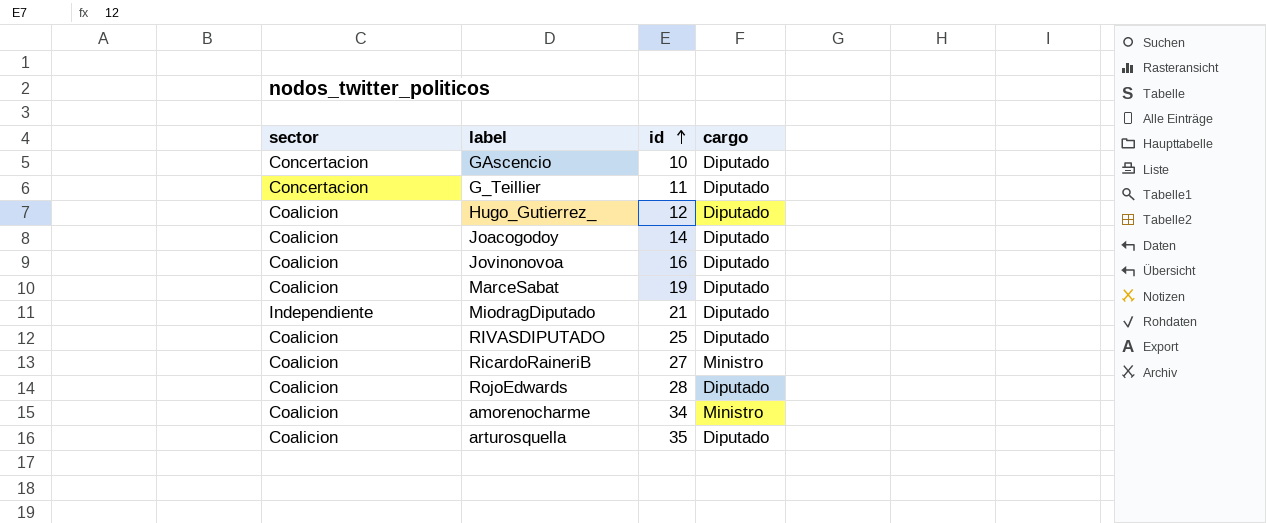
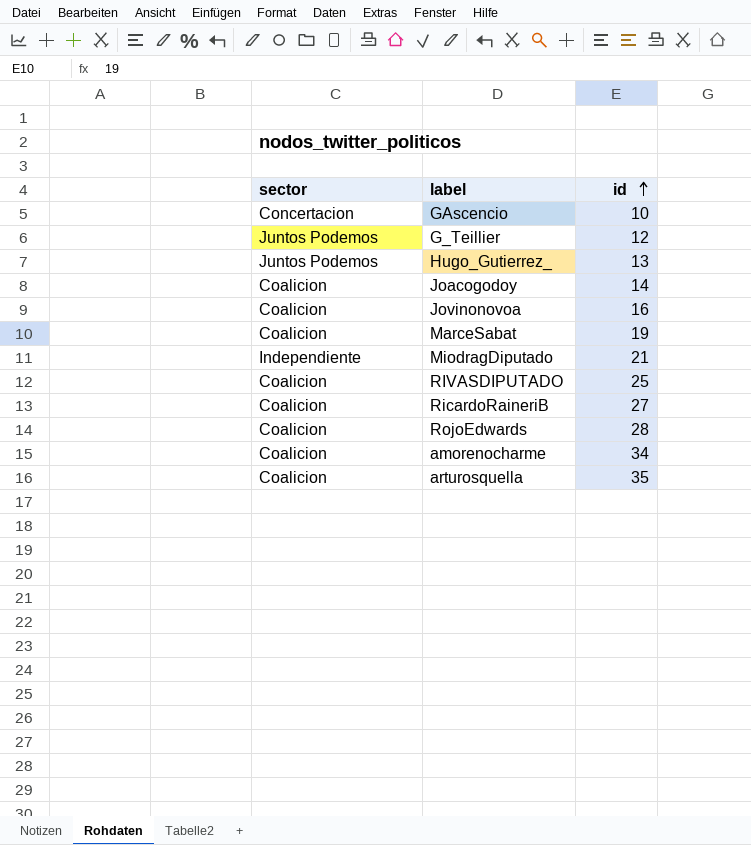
column cargo | position: 4 -> none
G_Teillier | sector: Concertacion -> Juntos Podemos
G_Teillier | id: 11 -> 12
Hugo_Gutierrez_ | sector: Coalicion -> Juntos Podemos
Hugo_Gutierrez_ | id: 12 -> 13

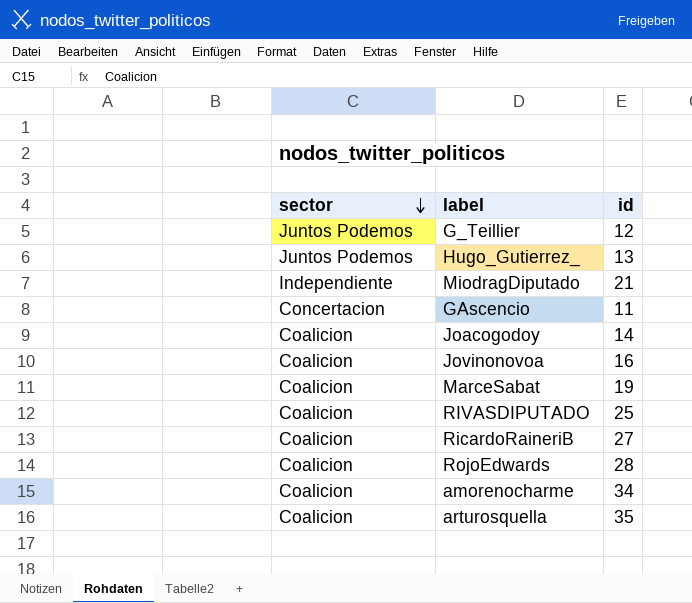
row order: id ascending -> sector descending
GAscencio | id: 10 -> 11

